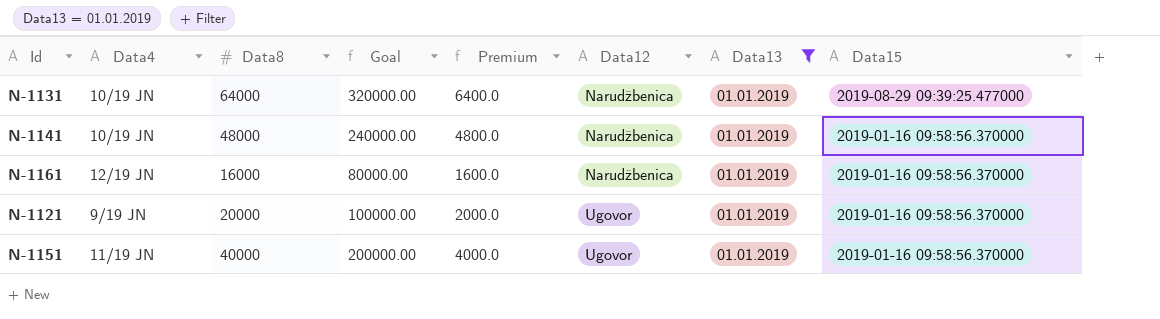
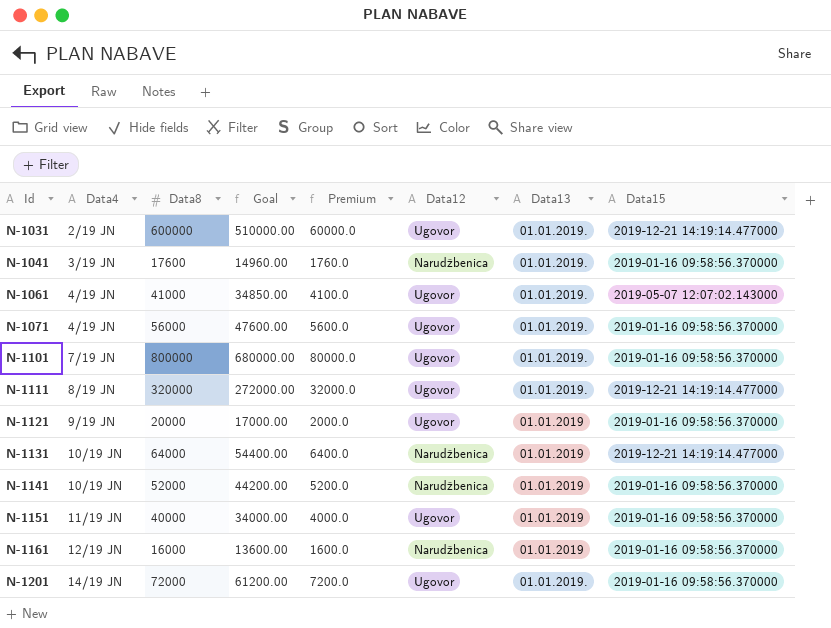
filter: Data13 = 01.01.2019 -> none
row order: Data12 ascending -> Id ascending
column Goal | formula: [Data8] * 5 -> [Data8] * 0.85
N-1131 | Data15: 2019-08-29 09:39:25.477000 -> 2019-12-21 14:19:14.477000
N-1141 | Data8: 48000 -> 52000
N-1141 | Premium: 4800.0 -> 5200.0

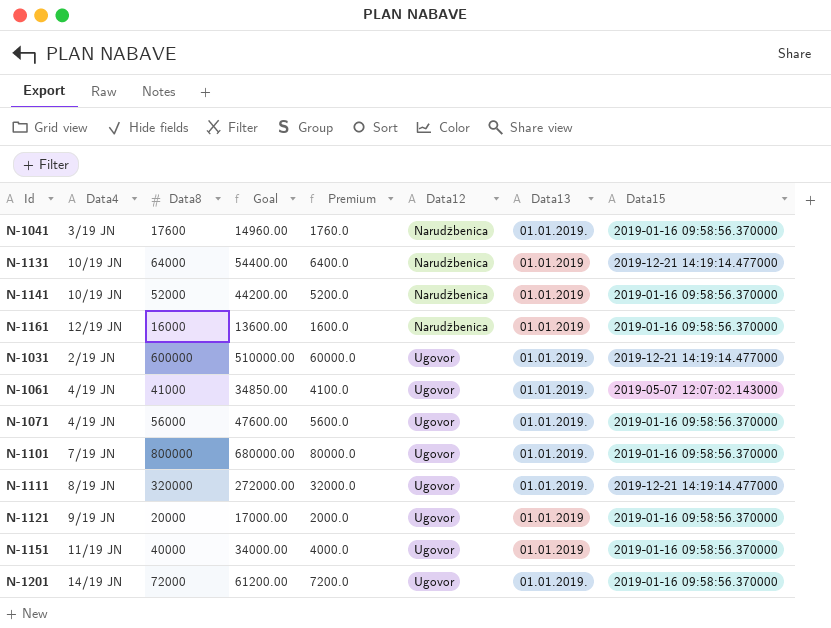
row order: Id ascending -> Data12 ascending

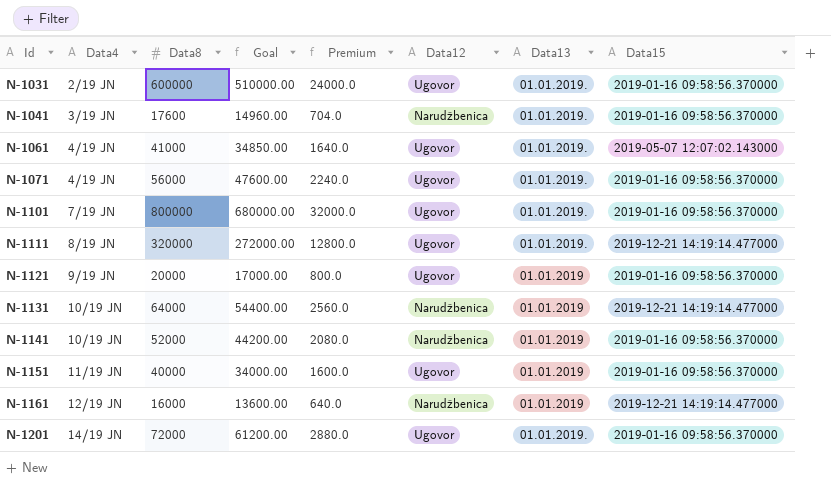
row order: Data12 ascending -> Id ascending
column Premium | formula: [Data8] * 0.1 -> [Data8] * 0.04
N-1031 | Data15: 2019-12-21 14:19:14.477000 -> 2019-01-16 09:58:56.370000
N-1161 | Data15: 2019-01-16 09:58:56.370000 -> 2019-12-21 14:19:14.477000

